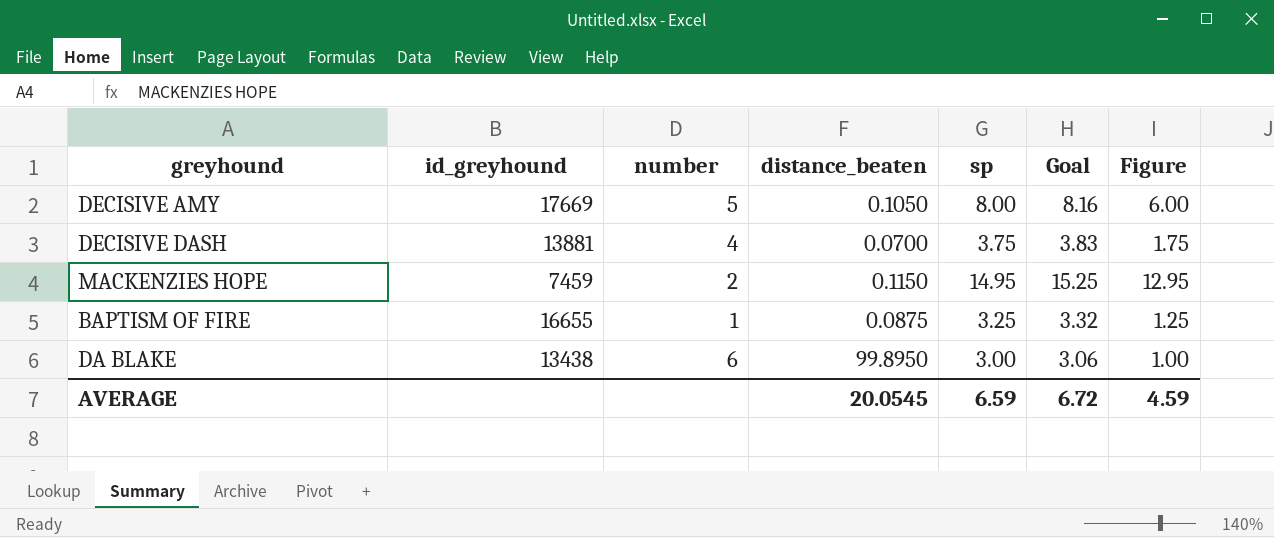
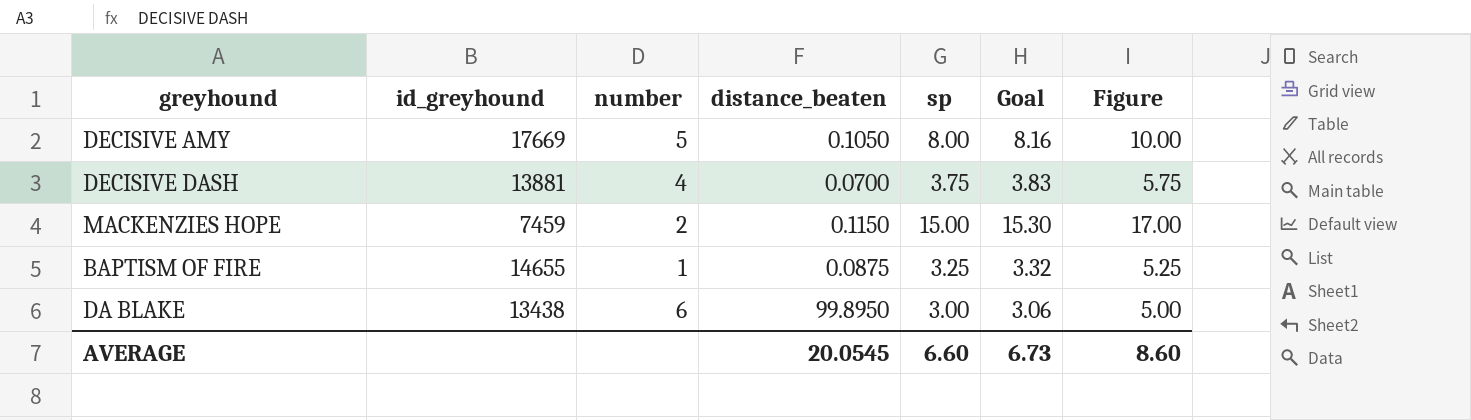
column Figure | formula: [sp] - 2 -> [sp] + 2
MACKENZIES HOPE | sp: 14.95 -> 15.00
MACKENZIES HOPE | Goal: 15.25 -> 15.30
BAPTISM OF FIRE | id_greyhound: 16655 -> 14655
AVERAGE | sp: 6.59 -> 6.60
AVERAGE | Goal: 6.72 -> 6.73
AVERAGE | Figure: 4.59 -> 8.60

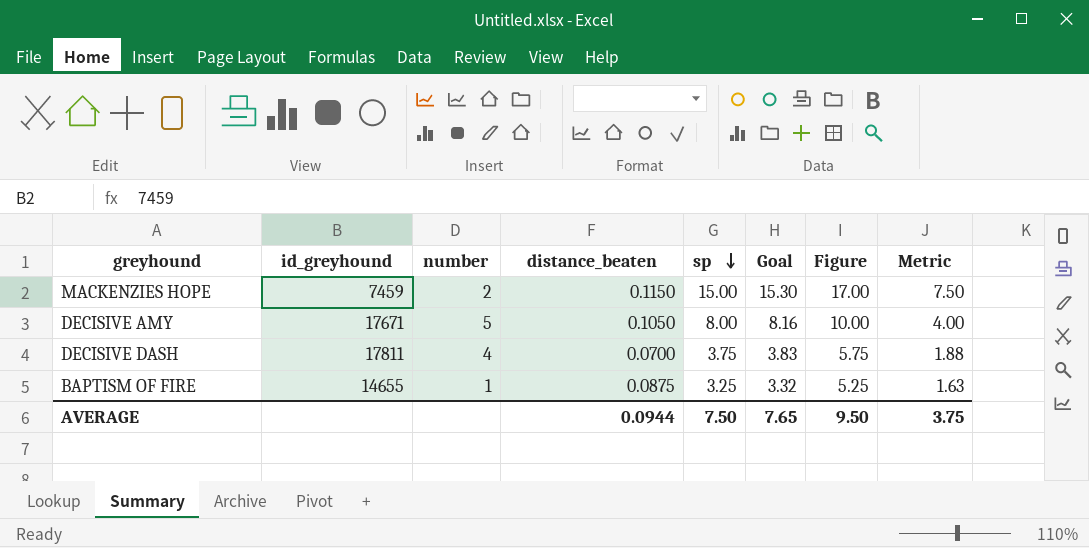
row order: none -> sp descending
column Metric | formula: none -> [sp] * 0.5
row DA BLAKE: 13438 | 6 | 99.8950 | 3.00 | 3.06 | 5.00 -> none
DECISIVE AMY | id_greyhound: 17669 -> 17671
DECISIVE DASH | id_greyhound: 13881 -> 17811
AVERAGE | distance_beaten: 20.0545 -> 0.0944
AVERAGE | sp: 6.60 -> 7.50
AVERAGE | Goal: 6.73 -> 7.65
AVERAGE | Figure: 8.60 -> 9.50

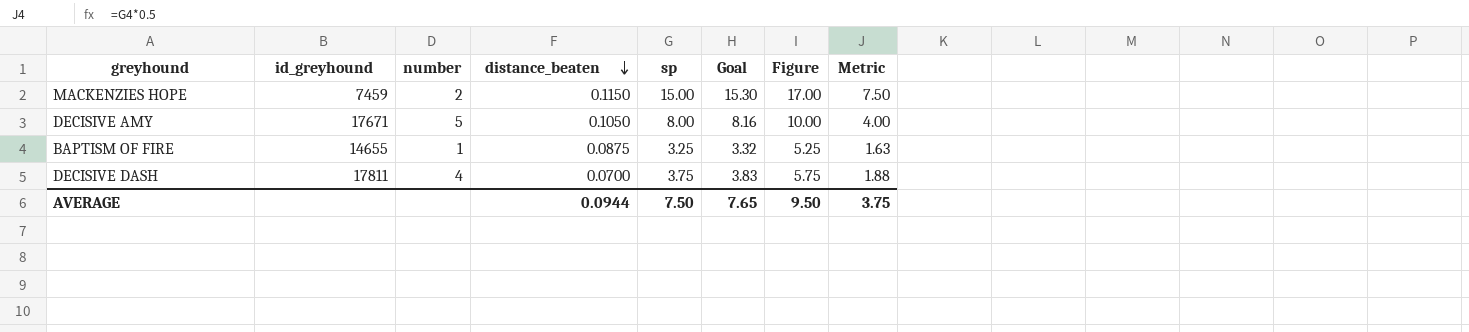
row order: sp descending -> distance_beaten descending

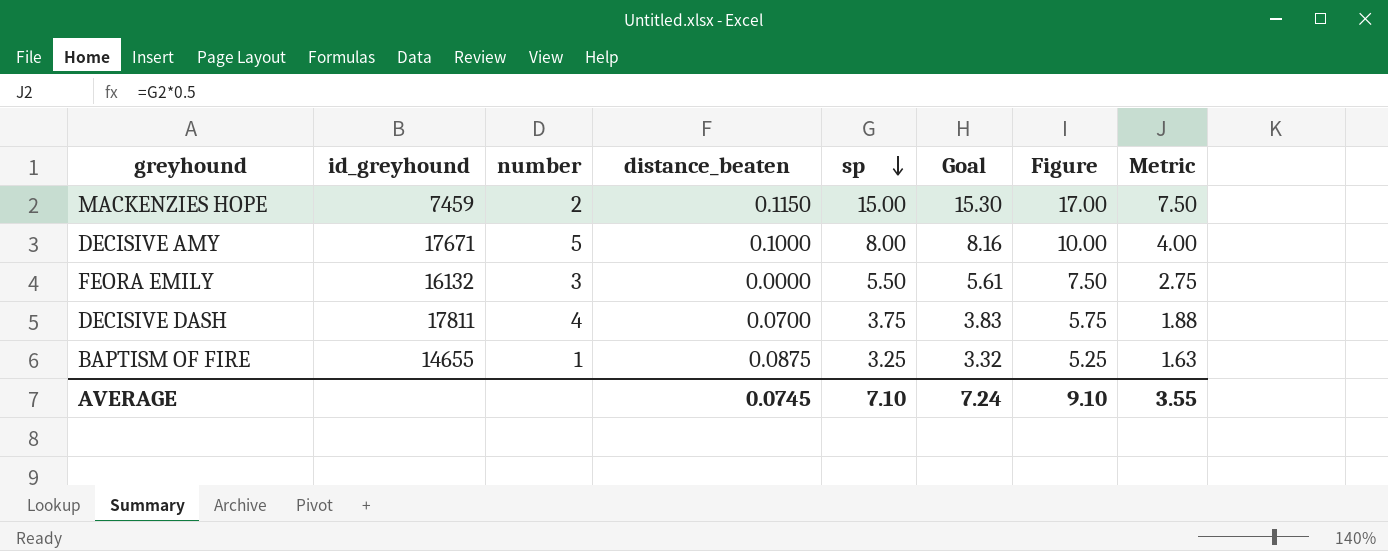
row order: distance_beaten descending -> sp descending
DECISIVE AMY | distance_beaten: 0.1050 -> 0.1000
row FEORA EMILY: none -> 16132 | 3 | 0.0000 | 5.50 | 5.61 | 7.50 | 2.75
AVERAGE | distance_beaten: 0.0944 -> 0.0745
AVERAGE | sp: 7.50 -> 7.10
AVERAGE | Goal: 7.65 -> 7.24
AVERAGE | Figure: 9.50 -> 9.10
AVERAGE | Metric: 3.75 -> 3.55

